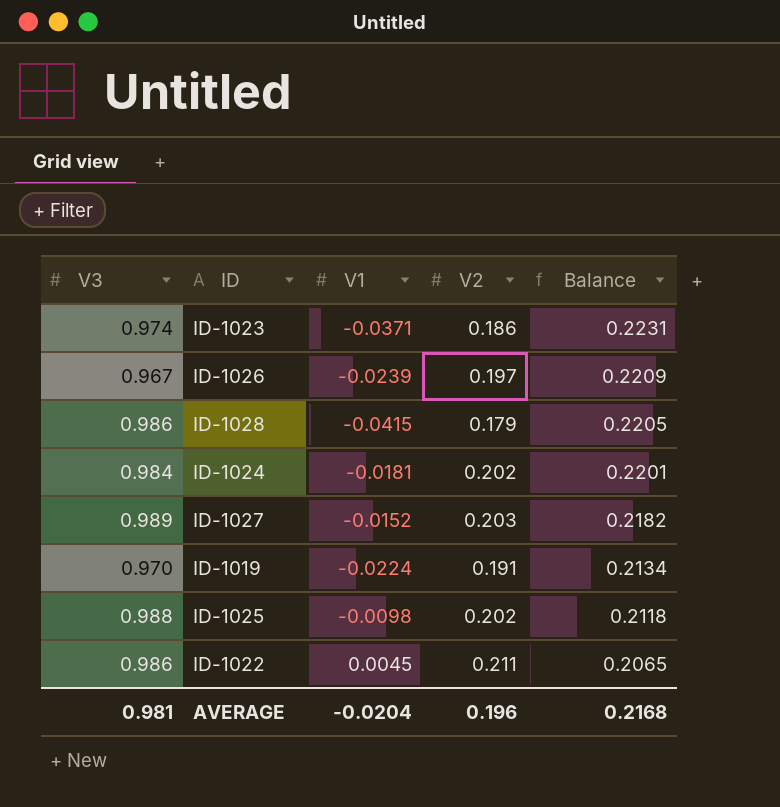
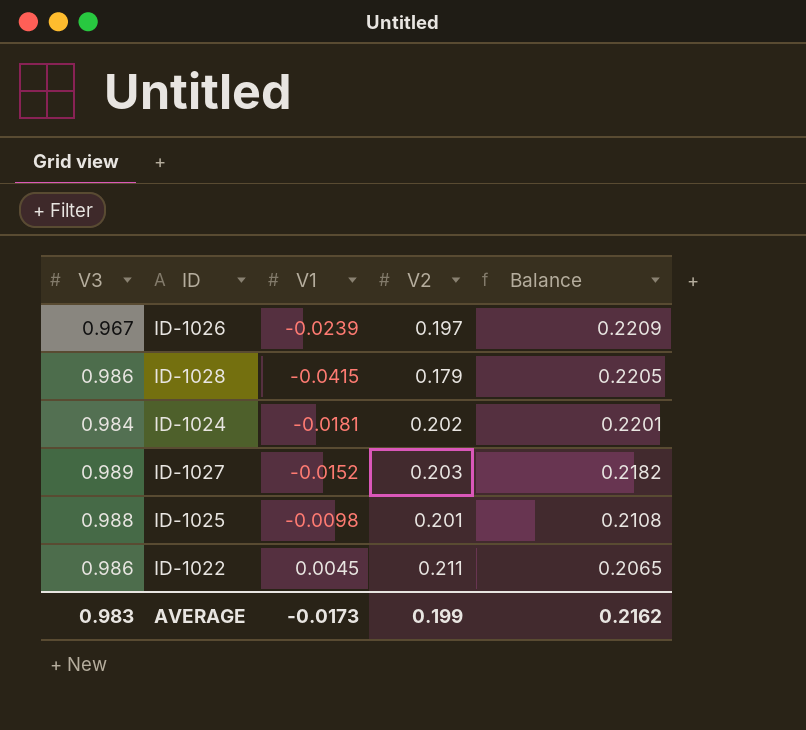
row ID-1023: 0.974 | -0.0371 | 0.186 | 0.2231 -> none
row ID-1019: 0.970 | -0.0224 | 0.191 | 0.2134 -> none
ID-1025 | V2: 0.202 -> 0.201
ID-1025 | Balance: 0.2118 -> 0.2108
AVERAGE | V3: 0.981 -> 0.983
AVERAGE | V1: -0.0204 -> -0.0173
AVERAGE | V2: 0.196 -> 0.199
AVERAGE | Balance: 0.2168 -> 0.2162

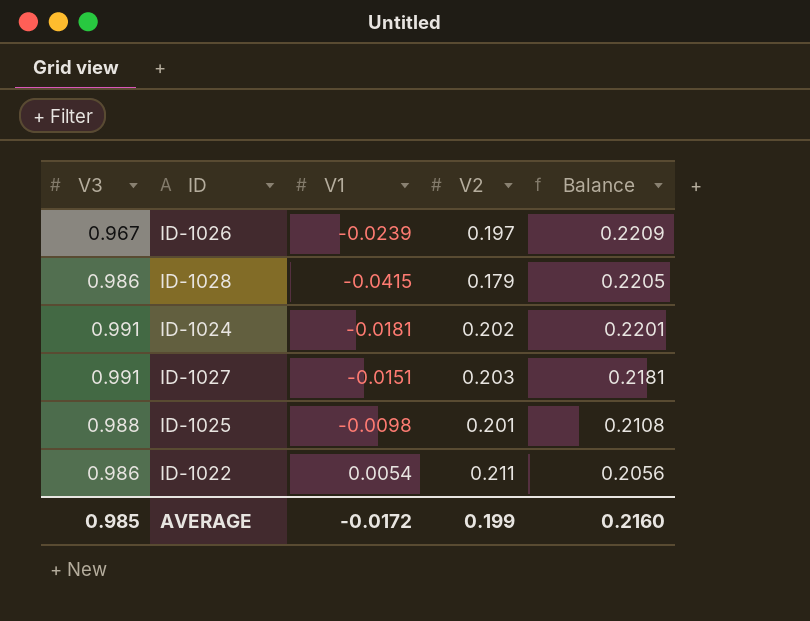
ID-1024 | V3: 0.984 -> 0.991
ID-1027 | V3: 0.989 -> 0.991
ID-1027 | V1: -0.0152 -> -0.0151
ID-1027 | Balance: 0.2182 -> 0.2181
ID-1022 | V1: 0.0045 -> 0.0054
ID-1022 | Balance: 0.2065 -> 0.2056
AVERAGE | V3: 0.983 -> 0.985
AVERAGE | V1: -0.0173 -> -0.0172
AVERAGE | Balance: 0.2162 -> 0.2160

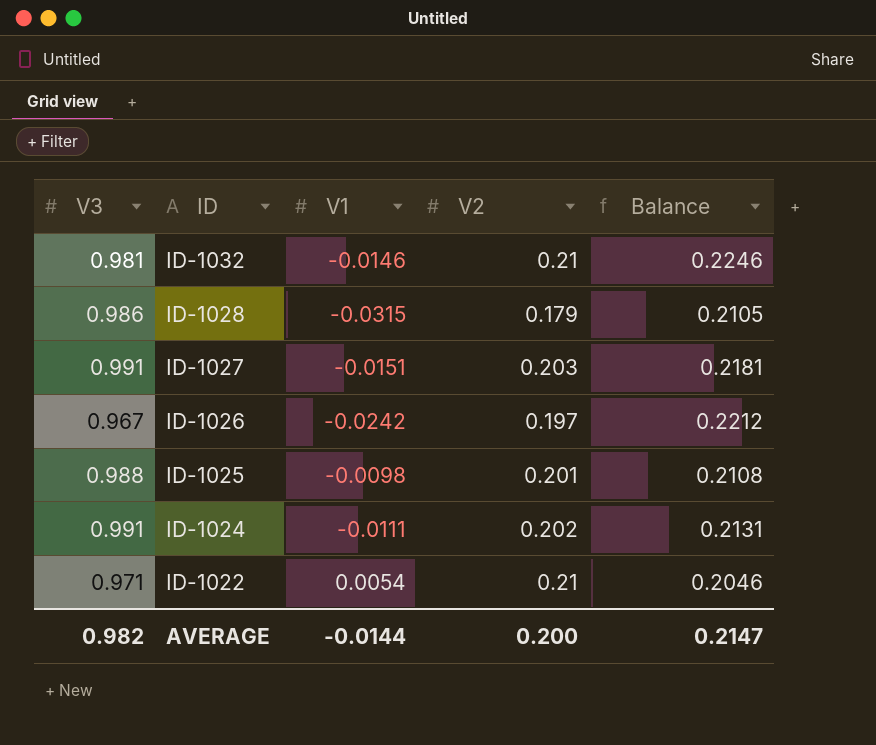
row order: Balance descending -> ID descending
row ID-1032: none -> 0.981 | -0.0146 | 0.21 | 0.2246
ID-1028 | V1: -0.0415 -> -0.0315
ID-1028 | Balance: 0.2205 -> 0.2105
ID-1026 | V1: -0.0239 -> -0.0242
ID-1026 | Balance: 0.2209 -> 0.2212
ID-1024 | V1: -0.0181 -> -0.0111
ID-1024 | Balance: 0.2201 -> 0.2131
ID-1022 | V3: 0.986 -> 0.971
ID-1022 | V2: 0.211 -> 0.21
ID-1022 | Balance: 0.2056 -> 0.2046
AVERAGE | V3: 0.985 -> 0.982
AVERAGE | V1: -0.0172 -> -0.0144
AVERAGE | V2: 0.199 -> 0.200
AVERAGE | Balance: 0.2160 -> 0.2147

